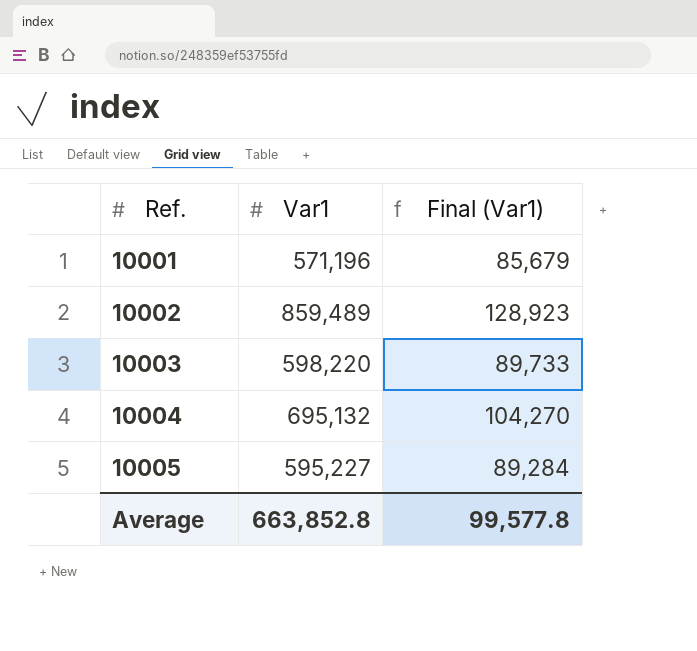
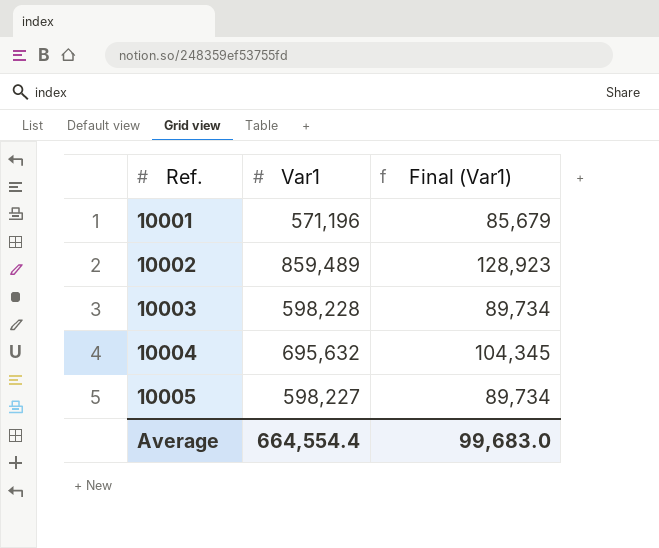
10003 | Var1: 598,220 -> 598,228
10003 | Final (Var1): 89,733 -> 89,734
10004 | Var1: 695,132 -> 695,632
10004 | Final (Var1): 104,270 -> 104,345
10005 | Var1: 595,227 -> 598,227
10005 | Final (Var1): 89,284 -> 89,734
Average | Var1: 663,852.8 -> 664,554.4
Average | Final (Var1): 99,577.8 -> 99,683.0

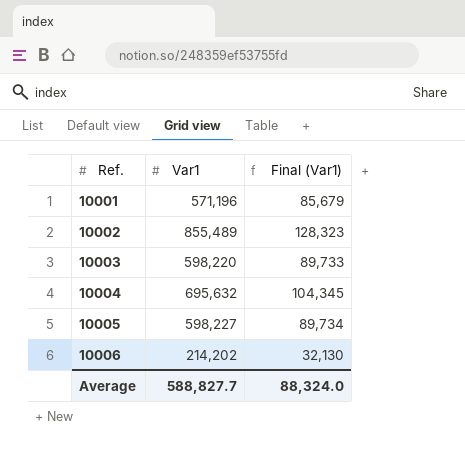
10002 | Var1: 859,489 -> 855,489
10002 | Final (Var1): 128,923 -> 128,323
10003 | Var1: 598,228 -> 598,220
10003 | Final (Var1): 89,734 -> 89,733
row 10006: none -> 214,202 | 32,130
Average | Var1: 664,554.4 -> 588,827.7
Average | Final (Var1): 99,683.0 -> 88,324.0

